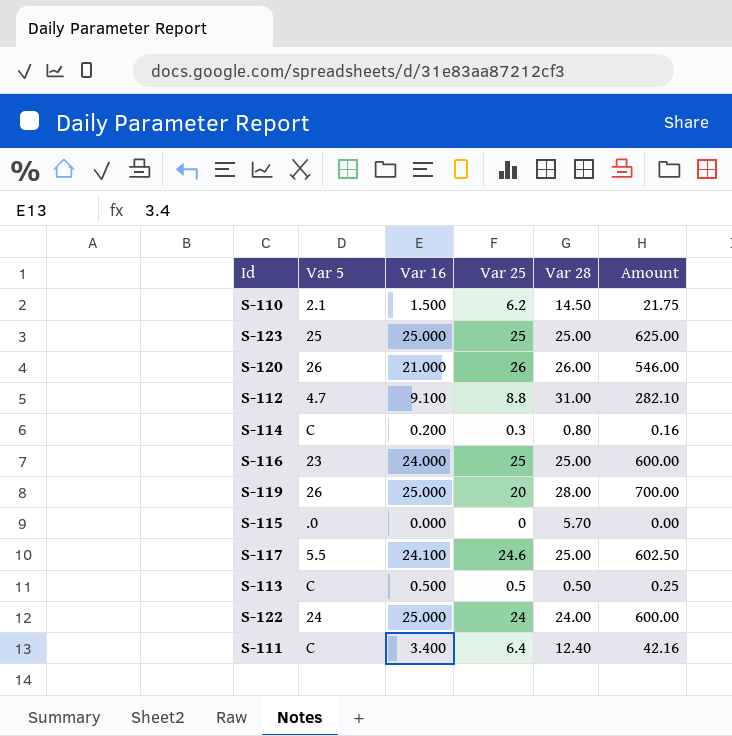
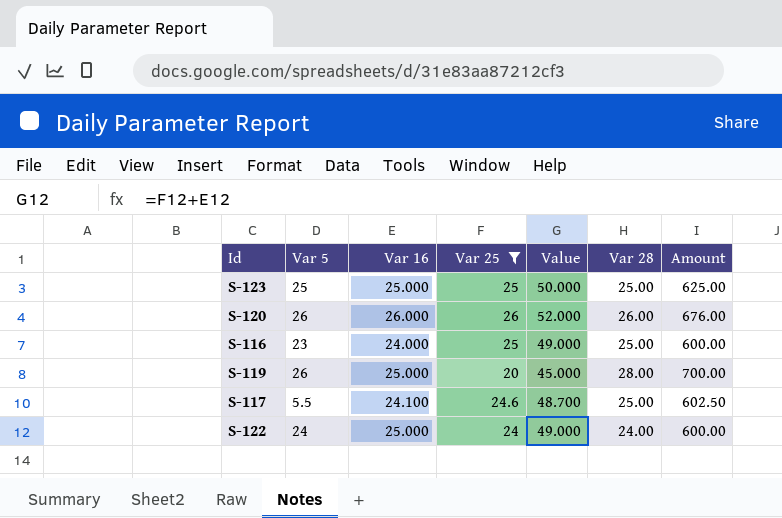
filter: none -> Var 25 >= 20
column Value | formula: none -> [Var 16] + [Var 25]
S-120 | Var 16: 21.000 -> 26.000
S-120 | Amount: 546.00 -> 676.00

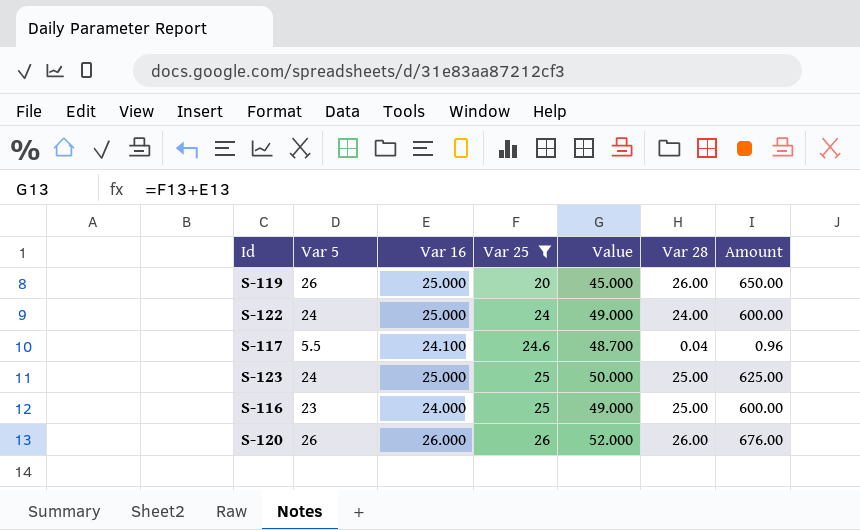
row order: none -> Var 25 ascending
S-119 | Var 28: 28.00 -> 26.00
S-119 | Amount: 700.00 -> 650.00
S-117 | Var 28: 25.00 -> 0.04
S-117 | Amount: 602.50 -> 0.96
S-123 | Var 5: 25 -> 24

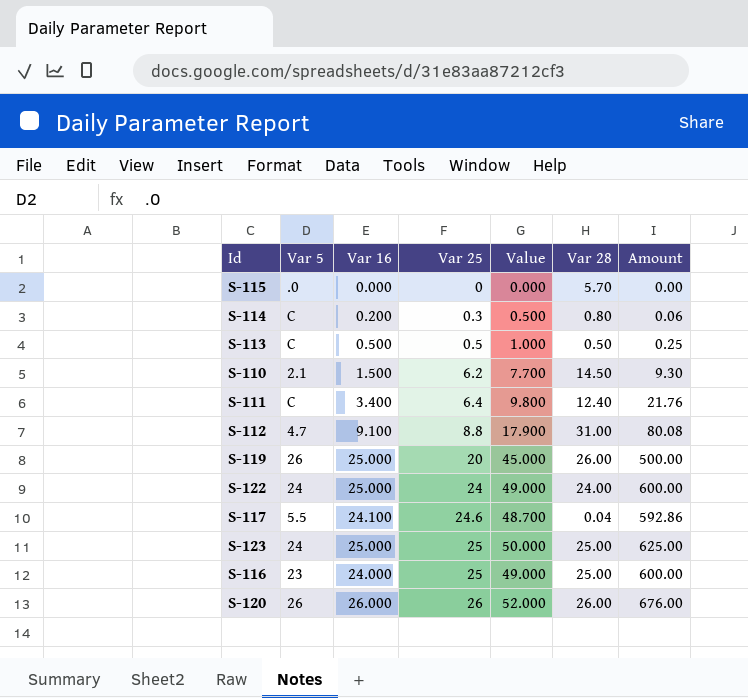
filter: Var 25 >= 20 -> none
column Amount | formula: [Var 16] * [Var 28] -> [Var 16] * [Var 25]

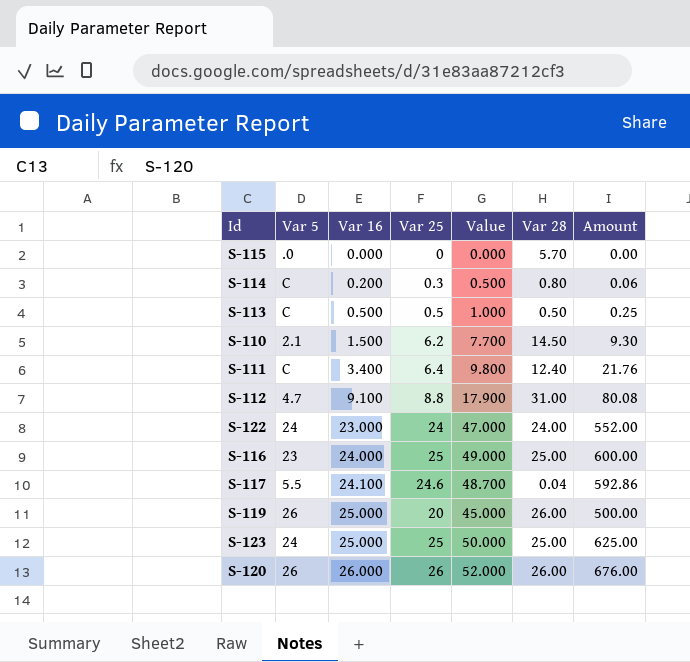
row order: Var 25 ascending -> Var 16 ascending
S-122 | Var 16: 25.000 -> 23.000
S-122 | Value: 49.000 -> 47.000
S-122 | Amount: 600.00 -> 552.00

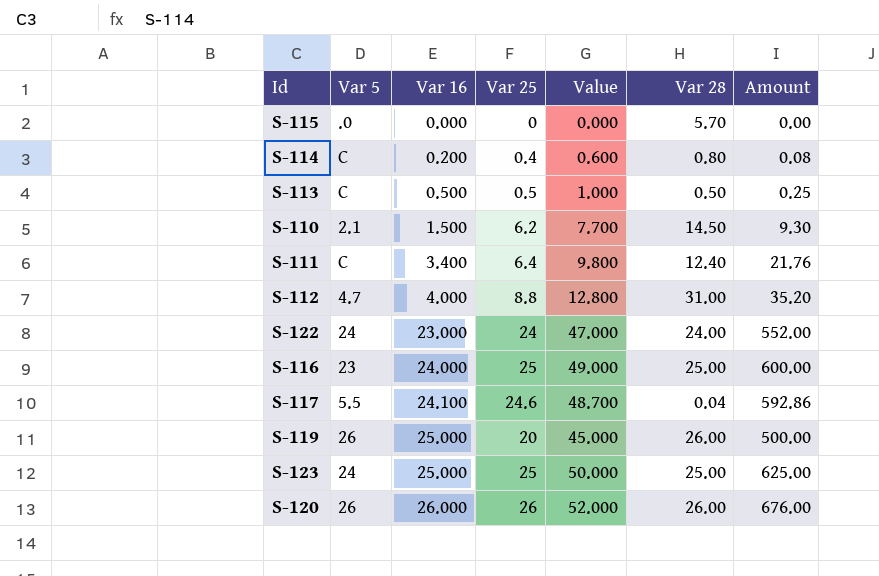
S-114 | Var 25: 0.3 -> 0.4
S-114 | Value: 0.500 -> 0.600
S-114 | Amount: 0.06 -> 0.08
S-112 | Var 16: 9.100 -> 4.000
S-112 | Value: 17.900 -> 12.800
S-112 | Amount: 80.08 -> 35.20

